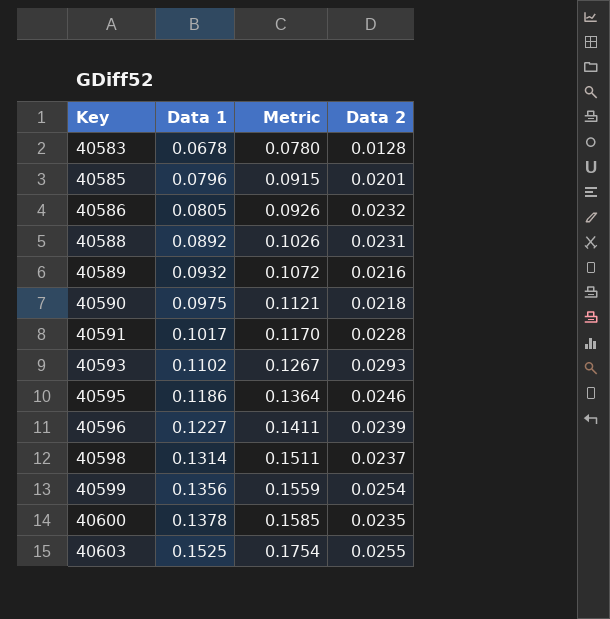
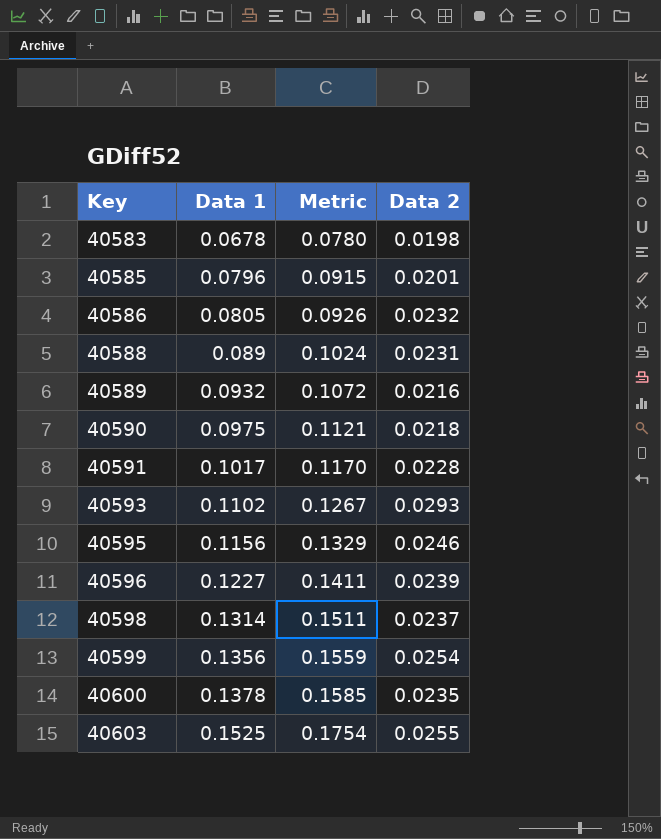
40583 | Data 2: 0.0128 -> 0.0198
40588 | Data 1: 0.0892 -> 0.089
40588 | Metric: 0.1026 -> 0.1024
40595 | Data 1: 0.1186 -> 0.1156
40595 | Metric: 0.1364 -> 0.1329

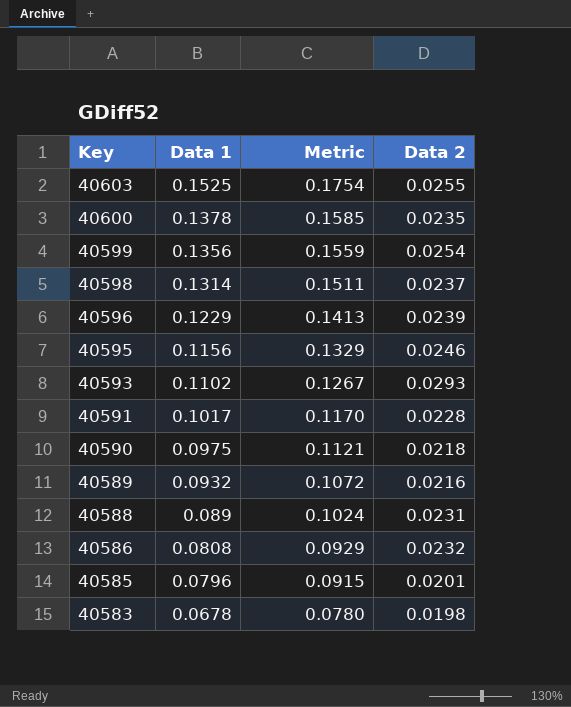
row order: Key ascending -> Key descending
40596 | Data 1: 0.1227 -> 0.1229
40596 | Metric: 0.1411 -> 0.1413
40586 | Data 1: 0.0805 -> 0.0808
40586 | Metric: 0.0926 -> 0.0929

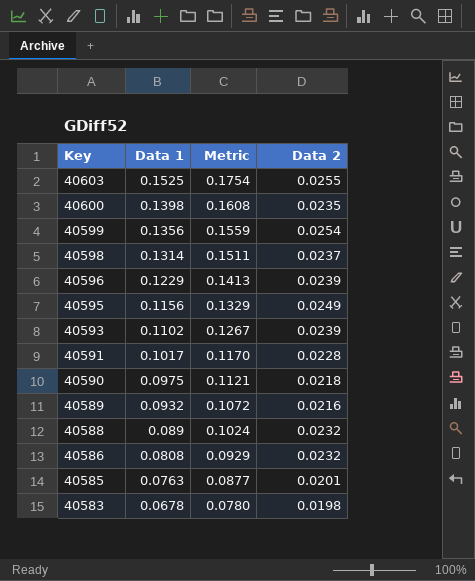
40600 | Data 1: 0.1378 -> 0.1398
40600 | Metric: 0.1585 -> 0.1608
40595 | Data 2: 0.0246 -> 0.0249
40593 | Data 2: 0.0293 -> 0.0239
40588 | Data 2: 0.0231 -> 0.0232
40585 | Data 1: 0.0796 -> 0.0763
40585 | Metric: 0.0915 -> 0.0877

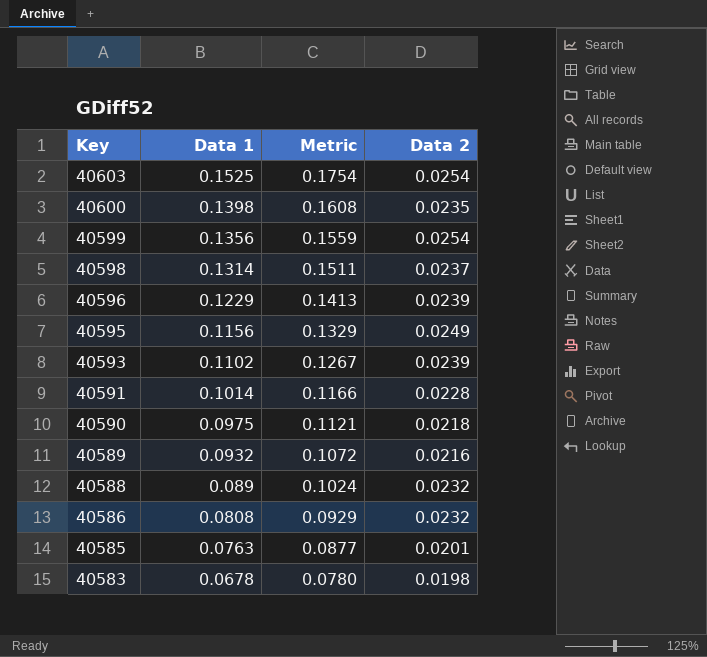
40603 | Data 2: 0.0255 -> 0.0254
40591 | Data 1: 0.1017 -> 0.1014
40591 | Metric: 0.1170 -> 0.1166

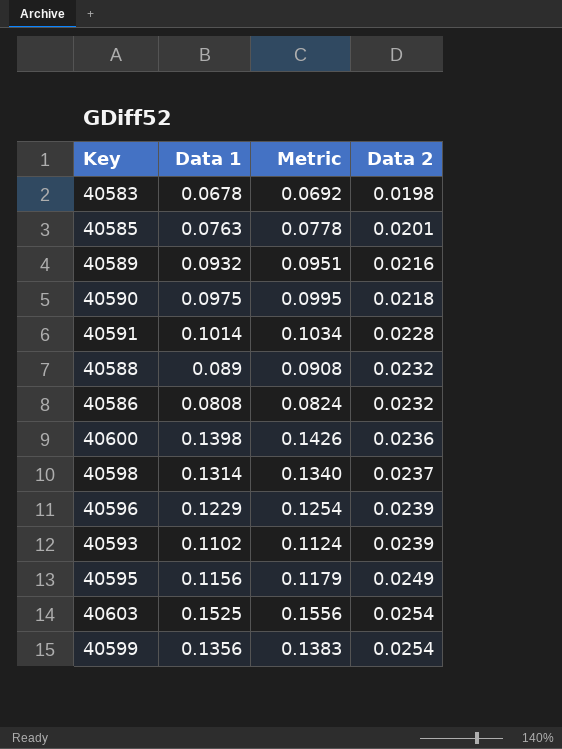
row order: Key descending -> Data 2 ascending
column Metric | formula: [Data 1] * 1.15 -> [Data 1] * 1.02
40600 | Data 2: 0.0235 -> 0.0236

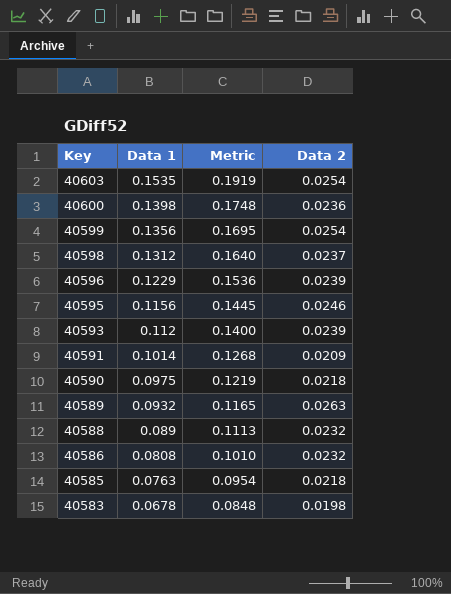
row order: Data 2 ascending -> Key descending
column Metric | formula: [Data 1] * 1.02 -> [Data 1] * 1.25
40603 | Data 1: 0.1525 -> 0.1535
40598 | Data 1: 0.1314 -> 0.1312
40595 | Data 2: 0.0249 -> 0.0246
40593 | Data 1: 0.1102 -> 0.112
40591 | Data 2: 0.0228 -> 0.0209
40589 | Data 2: 0.0216 -> 0.0263
40585 | Data 2: 0.0201 -> 0.0218

